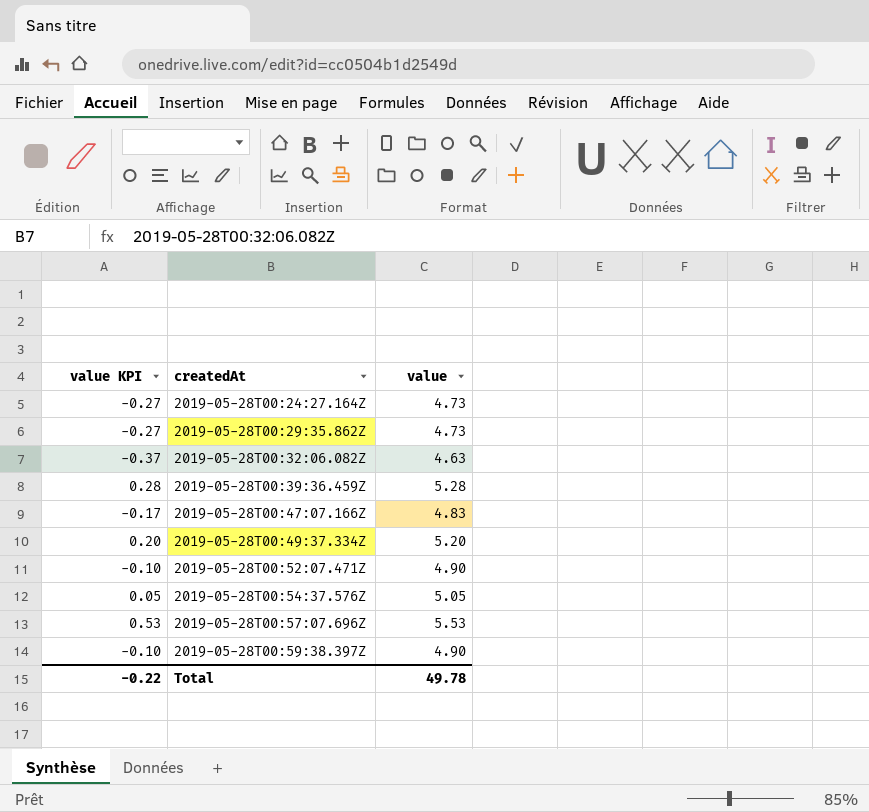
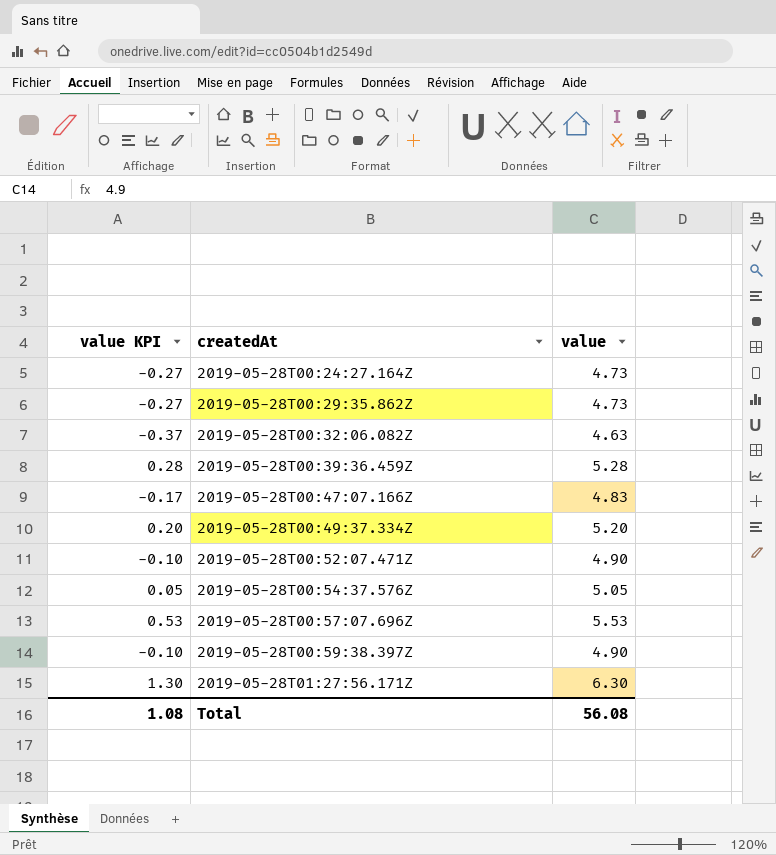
row 2019-05-28T01:27:56.171Z: none -> 1.30 | 6.30
Total | value KPI: -0.22 -> 1.08
Total | value: 49.78 -> 56.08

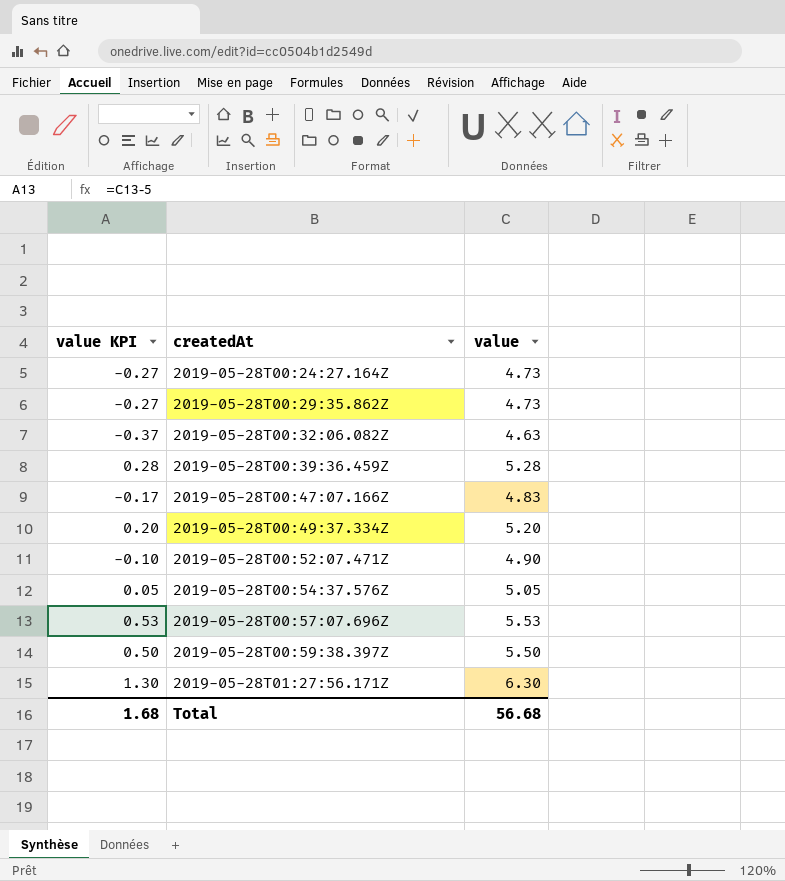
2019-05-28T00:59:38.397Z | value KPI: -0.10 -> 0.50
2019-05-28T00:59:38.397Z | value: 4.90 -> 5.50
Total | value KPI: 1.08 -> 1.68
Total | value: 56.08 -> 56.68

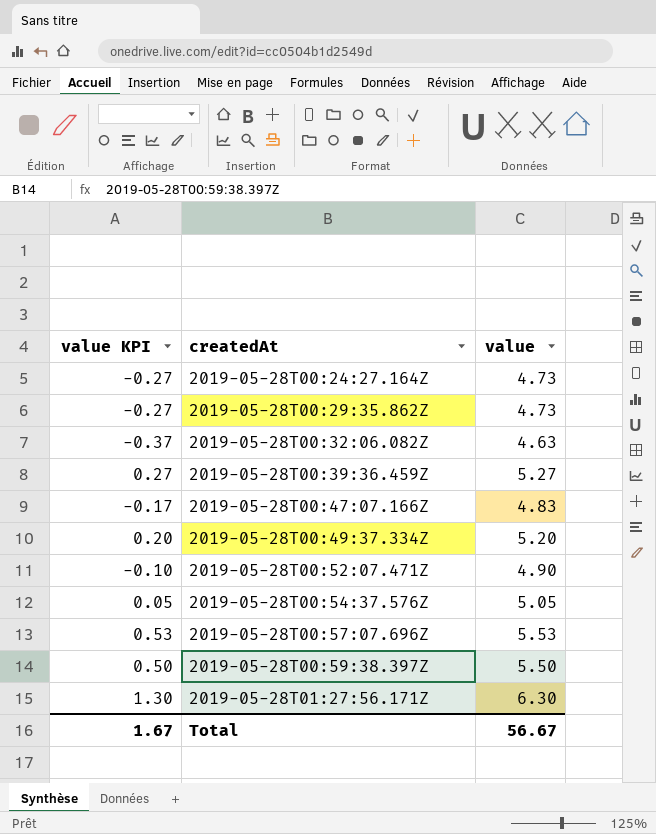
2019-05-28T00:39:36.459Z | value KPI: 0.28 -> 0.27
2019-05-28T00:39:36.459Z | value: 5.28 -> 5.27
Total | value KPI: 1.68 -> 1.67
Total | value: 56.68 -> 56.67

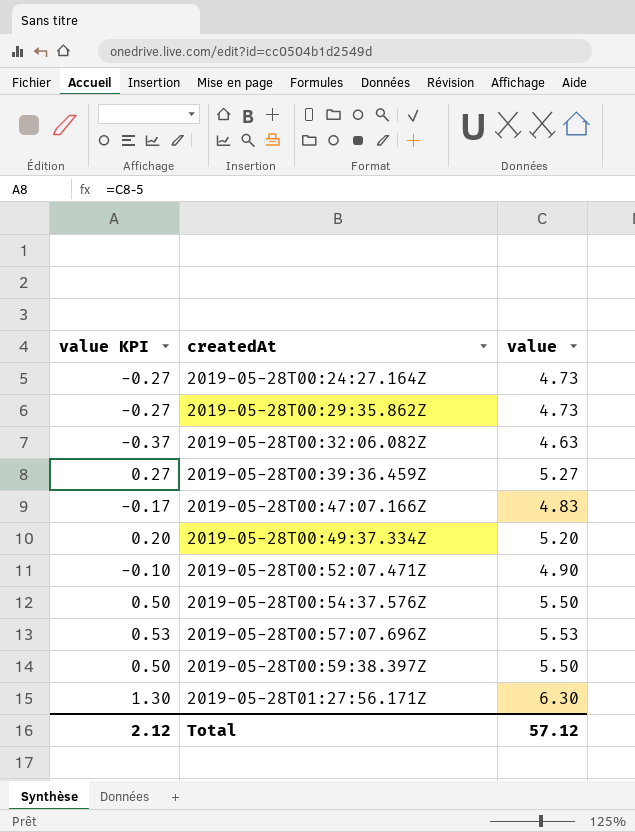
2019-05-28T00:54:37.576Z | value KPI: 0.05 -> 0.50
2019-05-28T00:54:37.576Z | value: 5.05 -> 5.50
Total | value KPI: 1.67 -> 2.12
Total | value: 56.67 -> 57.12

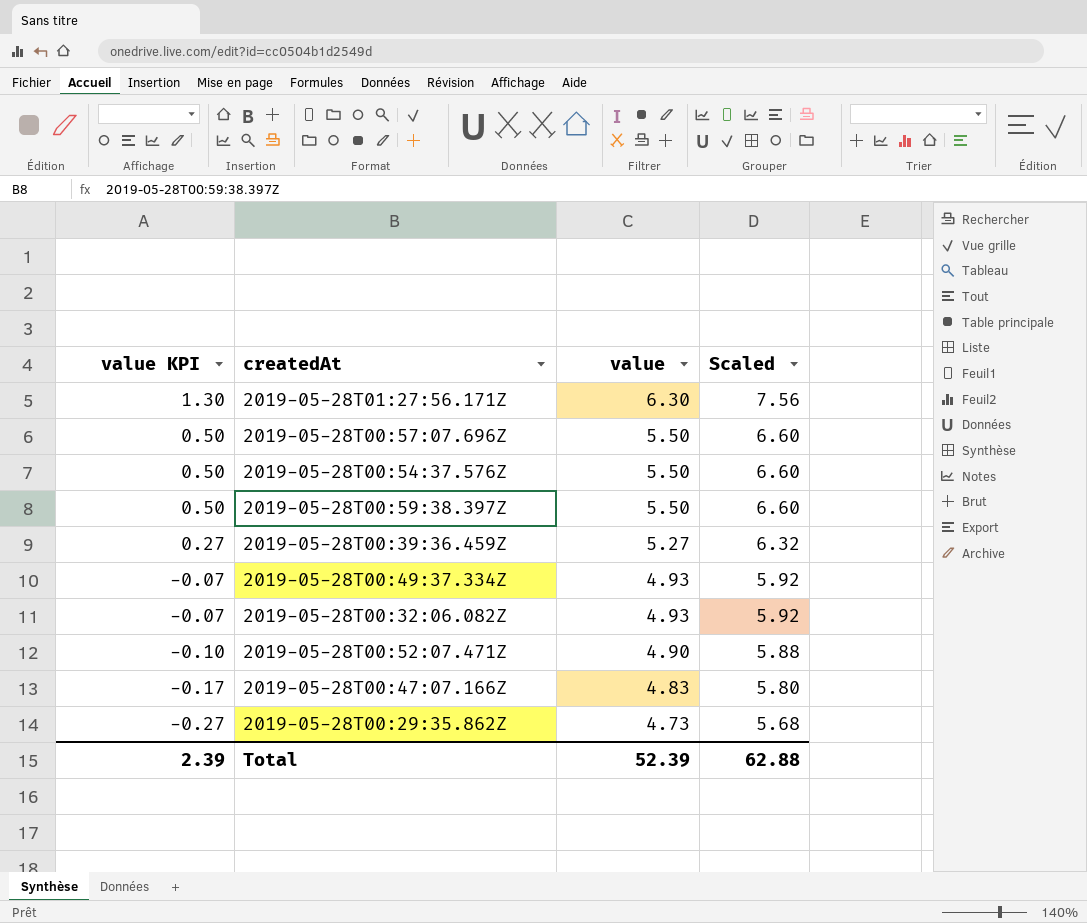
row order: createdAt ascending -> value KPI descending
column Scaled | formula: none -> [value] * 1.2
row 2019-05-28T00:24:27.164Z: -0.27 | 4.73 -> none
2019-05-28T00:57:07.696Z | value KPI: 0.53 -> 0.50
2019-05-28T00:57:07.696Z | value: 5.53 -> 5.50
2019-05-28T00:49:37.334Z | value KPI: 0.20 -> -0.07
2019-05-28T00:49:37.334Z | value: 5.20 -> 4.93
2019-05-28T00:32:06.082Z | value KPI: -0.37 -> -0.07
2019-05-28T00:32:06.082Z | value: 4.63 -> 4.93
Total | value KPI: 2.12 -> 2.39
Total | value: 57.12 -> 52.39

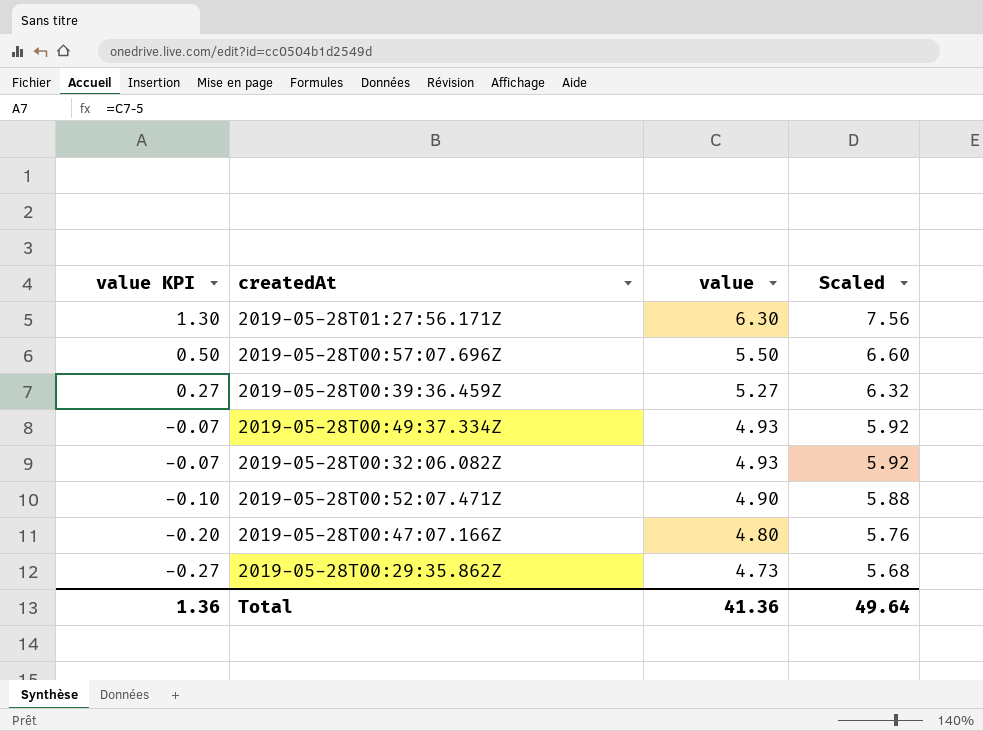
row 2019-05-28T00:54:37.576Z: 0.50 | 5.50 | 6.60 -> none
row 2019-05-28T00:59:38.397Z: 0.50 | 5.50 | 6.60 -> none
2019-05-28T00:47:07.166Z | value KPI: -0.17 -> -0.20
2019-05-28T00:47:07.166Z | value: 4.83 -> 4.80
2019-05-28T00:47:07.166Z | Scaled: 5.80 -> 5.76
Total | value KPI: 2.39 -> 1.36
Total | value: 52.39 -> 41.36
Total | Scaled: 62.88 -> 49.64

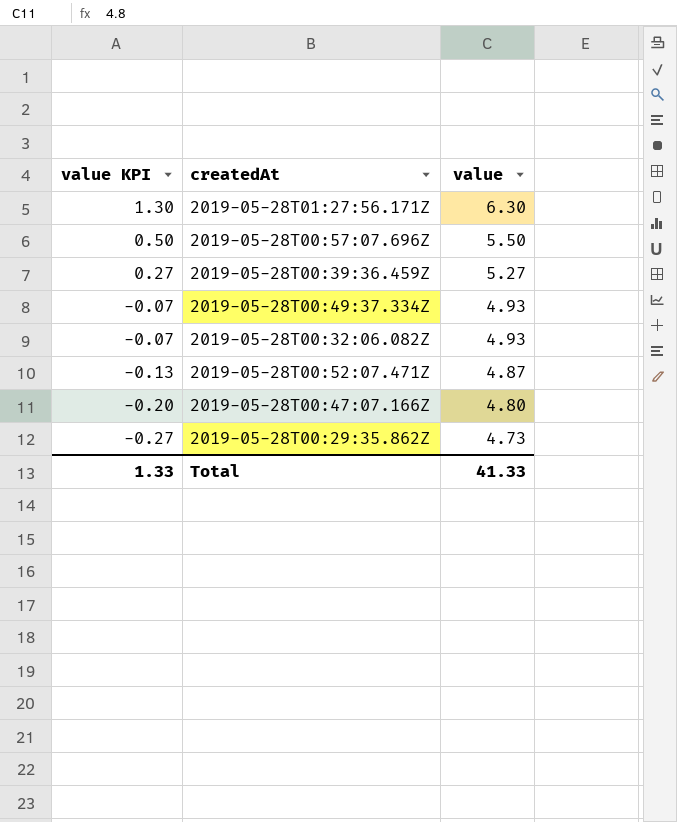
column Scaled | formula: [value] * 1.2 -> none
2019-05-28T00:52:07.471Z | value KPI: -0.10 -> -0.13
2019-05-28T00:52:07.471Z | value: 4.90 -> 4.87
Total | value KPI: 1.36 -> 1.33
Total | value: 41.36 -> 41.33

